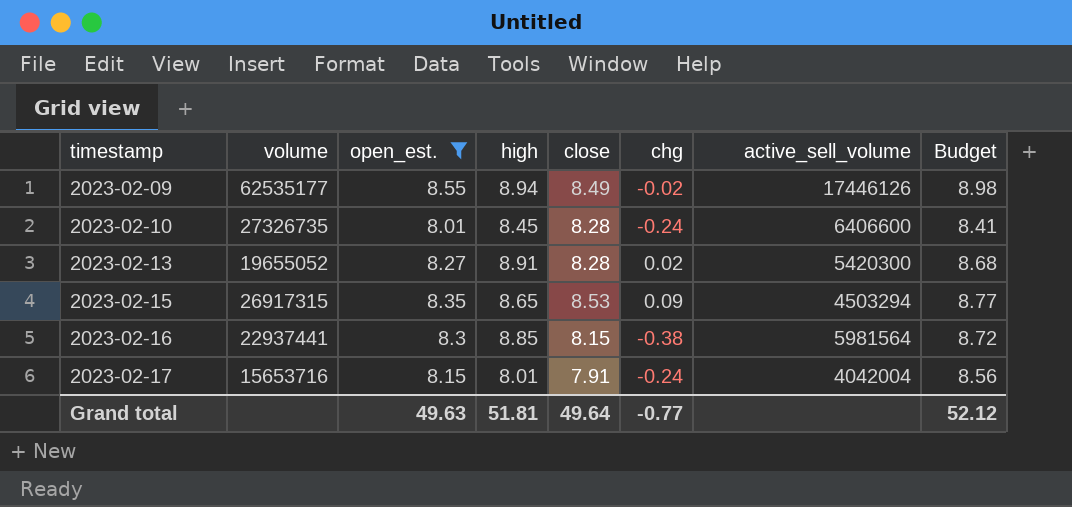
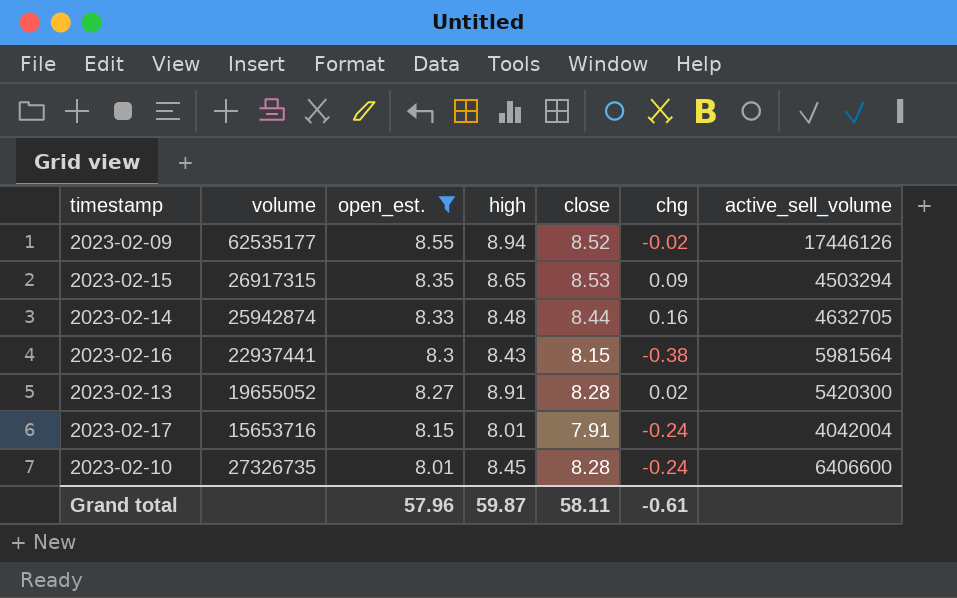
row order: timestamp ascending -> open_est. descending
column Budget | formula: [open_est.] * 1.05 -> none
2023-02-09 | close: 8.49 -> 8.52
row 2023-02-14: none -> 25942874 | 8.33 | 8.48 | 8.44 | 0.16 | 4632705
2023-02-16 | high: 8.85 -> 8.43
Grand total | open_est.: 49.63 -> 57.96
Grand total | high: 51.81 -> 59.87
Grand total | close: 49.64 -> 58.11
Grand total | chg: -0.77 -> -0.61

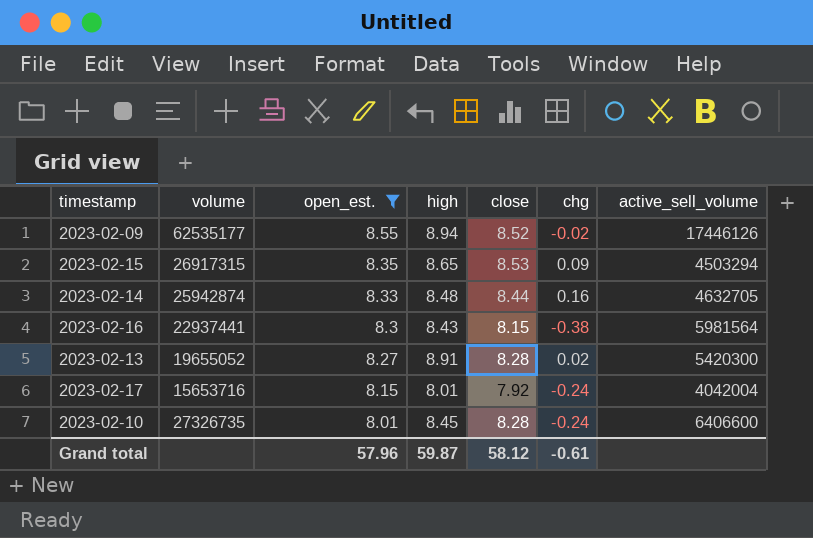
2023-02-17 | close: 7.91 -> 7.92
Grand total | close: 58.11 -> 58.12

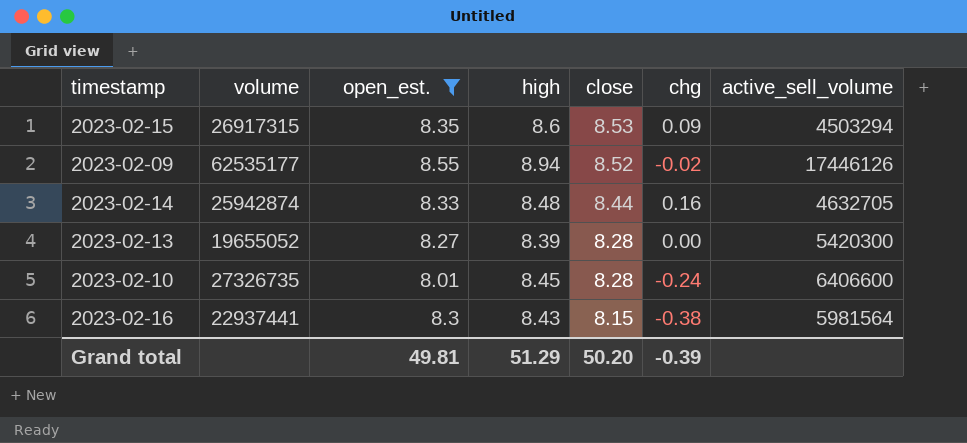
row order: open_est. descending -> close descending
row 2023-02-17: 15653716 | 8.15 | 8.01 | 7.92 | -0.24 | 4042004 -> none
2023-02-15 | high: 8.65 -> 8.6
2023-02-13 | high: 8.91 -> 8.39
2023-02-13 | chg: 0.02 -> 0.00
Grand total | open_est.: 57.96 -> 49.81
Grand total | high: 59.87 -> 51.29
Grand total | close: 58.12 -> 50.20
Grand total | chg: -0.61 -> -0.39

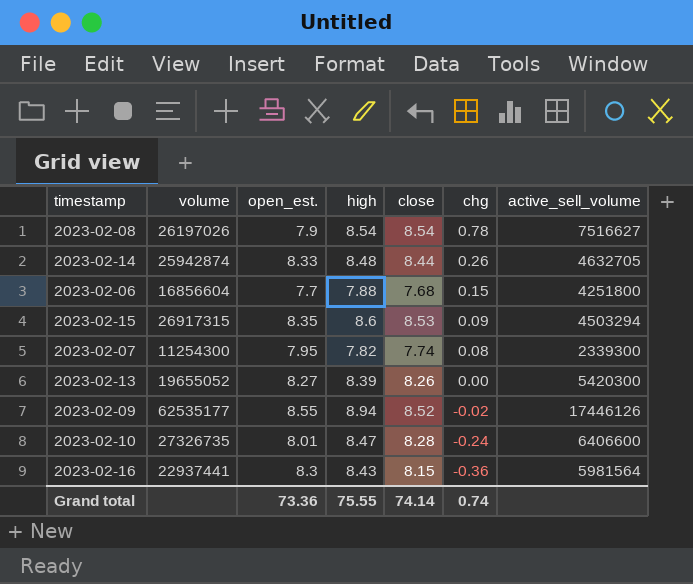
filter: open_est. >= 8.01 -> none
row order: close descending -> chg descending
2023-02-14 | chg: 0.16 -> 0.26
2023-02-13 | close: 8.28 -> 8.26
2023-02-10 | high: 8.45 -> 8.47
2023-02-16 | chg: -0.38 -> -0.36
Grand total | open_est.: 49.81 -> 73.36
Grand total | high: 51.29 -> 75.55
Grand total | close: 50.20 -> 74.14
Grand total | chg: -0.39 -> 0.74

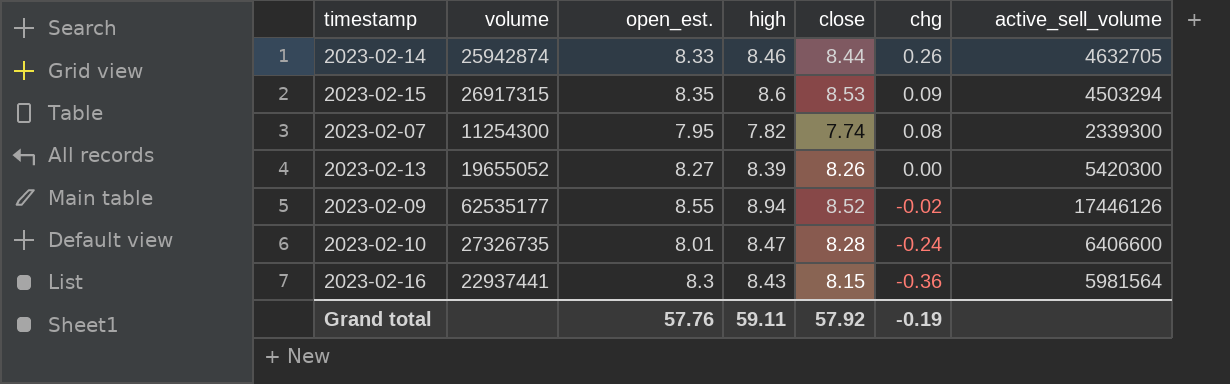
row 2023-02-08: 26197026 | 7.9 | 8.54 | 8.54 | 0.78 | 7516627 -> none
row 2023-02-06: 16856604 | 7.7 | 7.88 | 7.68 | 0.15 | 4251800 -> none
2023-02-14 | high: 8.48 -> 8.46
Grand total | open_est.: 73.36 -> 57.76
Grand total | high: 75.55 -> 59.11
Grand total | close: 74.14 -> 57.92
Grand total | chg: 0.74 -> -0.19

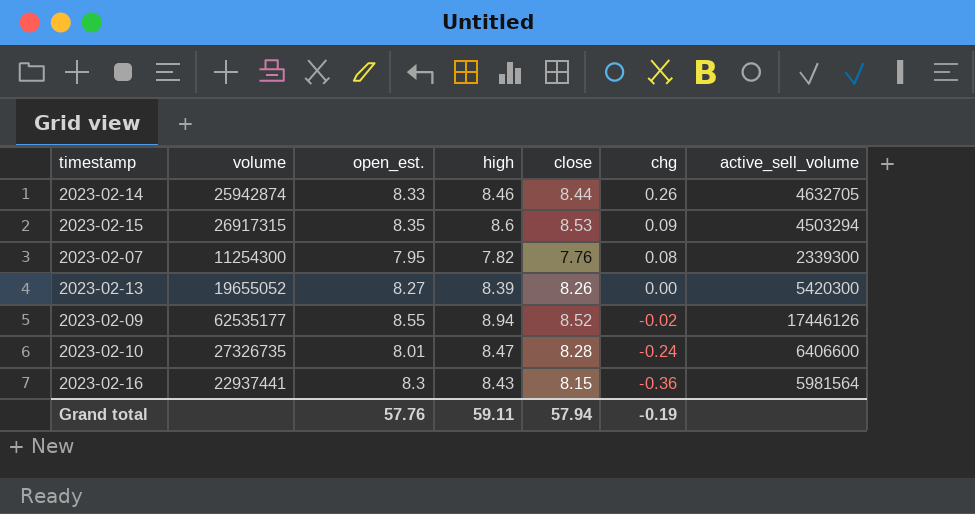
2023-02-07 | close: 7.74 -> 7.76
Grand total | close: 57.92 -> 57.94

